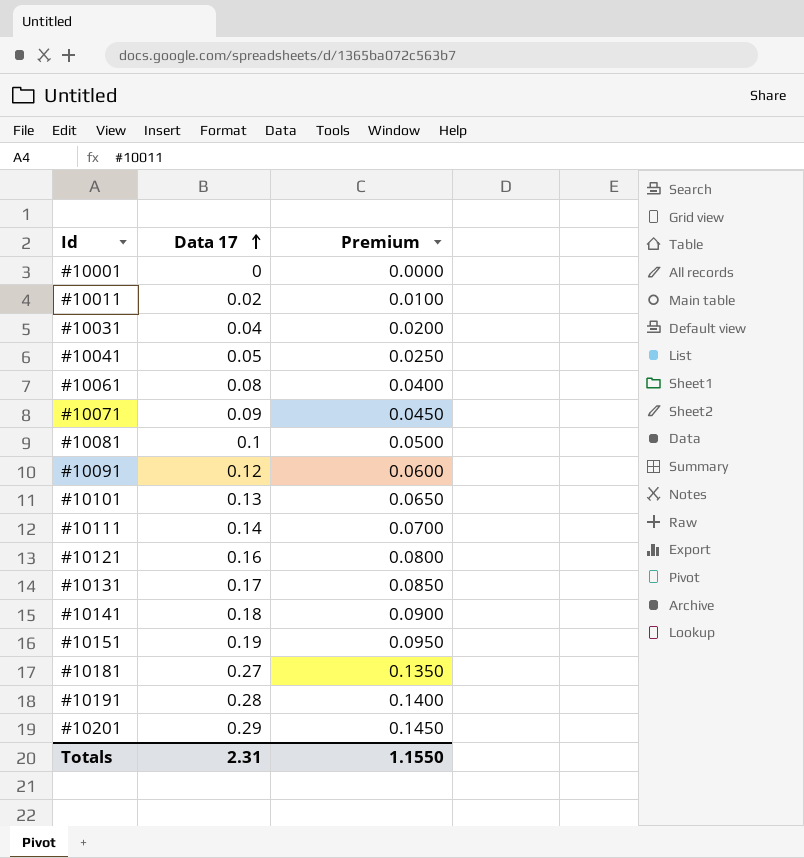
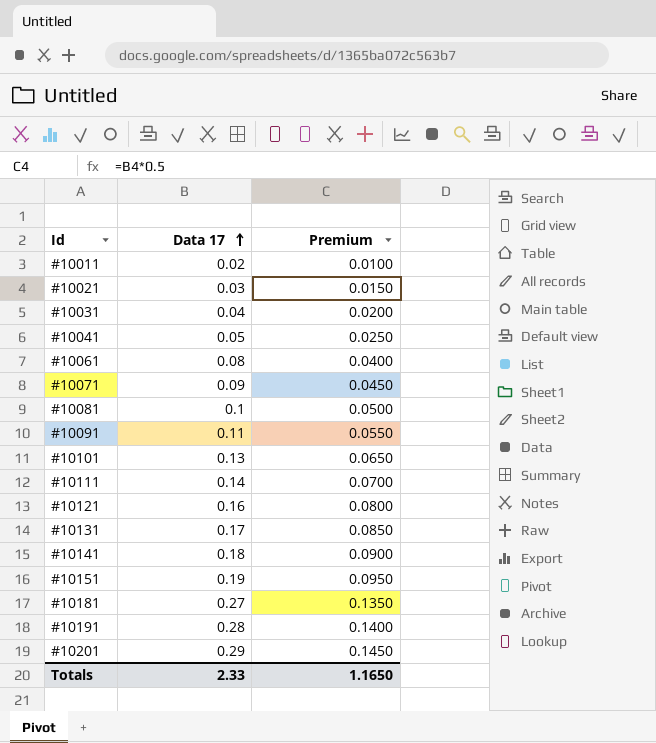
row #10001: 0 | 0.0000 -> none
row #10021: none -> 0.03 | 0.0150
#10091 | Data 17: 0.12 -> 0.11
#10091 | Premium: 0.0600 -> 0.0550
Totals | Data 17: 2.31 -> 2.33
Totals | Premium: 1.1550 -> 1.1650

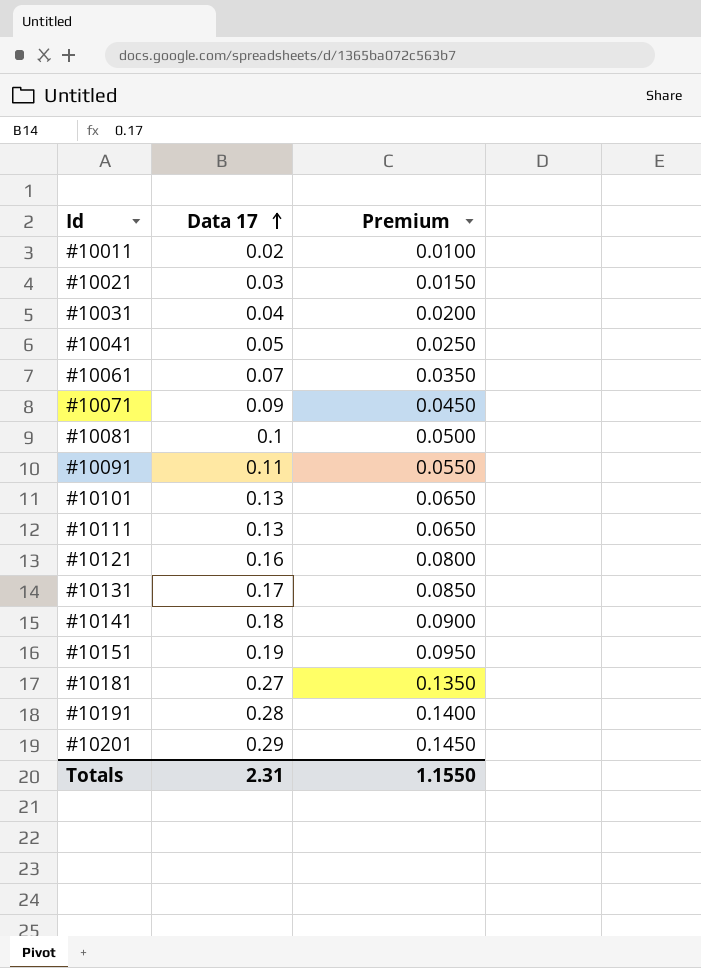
#10061 | Data 17: 0.08 -> 0.07
#10061 | Premium: 0.0400 -> 0.0350
#10111 | Data 17: 0.14 -> 0.13
#10111 | Premium: 0.0700 -> 0.0650
Totals | Data 17: 2.33 -> 2.31
Totals | Premium: 1.1650 -> 1.1550

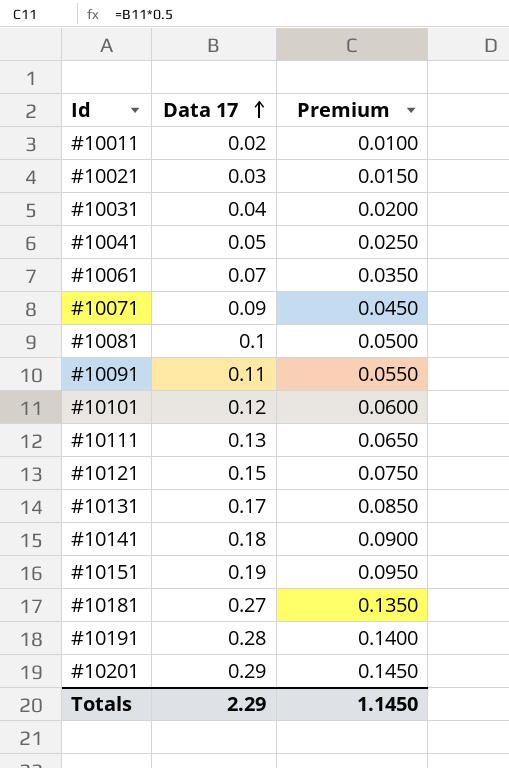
#10101 | Data 17: 0.13 -> 0.12
#10101 | Premium: 0.0650 -> 0.0600
#10121 | Data 17: 0.16 -> 0.15
#10121 | Premium: 0.0800 -> 0.0750
Totals | Data 17: 2.31 -> 2.29
Totals | Premium: 1.1550 -> 1.1450

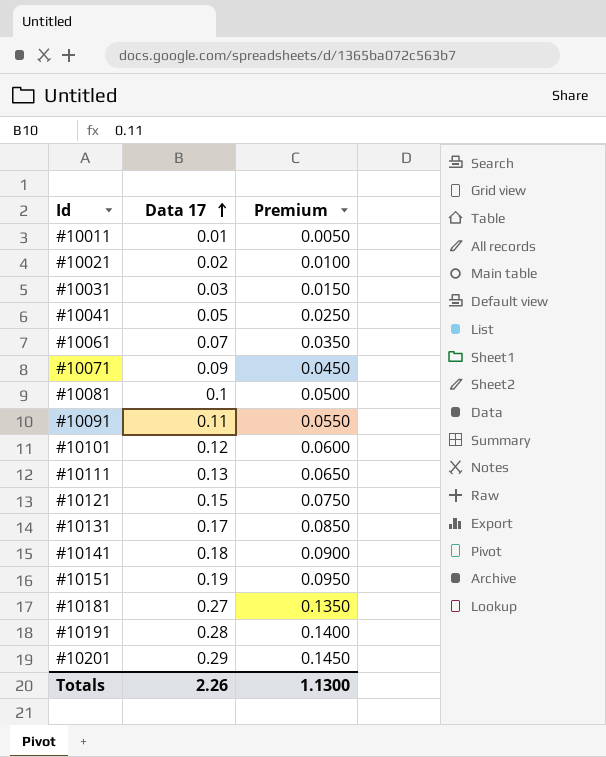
#10011 | Data 17: 0.02 -> 0.01
#10011 | Premium: 0.0100 -> 0.0050
#10021 | Data 17: 0.03 -> 0.02
#10021 | Premium: 0.0150 -> 0.0100
#10031 | Data 17: 0.04 -> 0.03
#10031 | Premium: 0.0200 -> 0.0150
Totals | Data 17: 2.29 -> 2.26
Totals | Premium: 1.1450 -> 1.1300

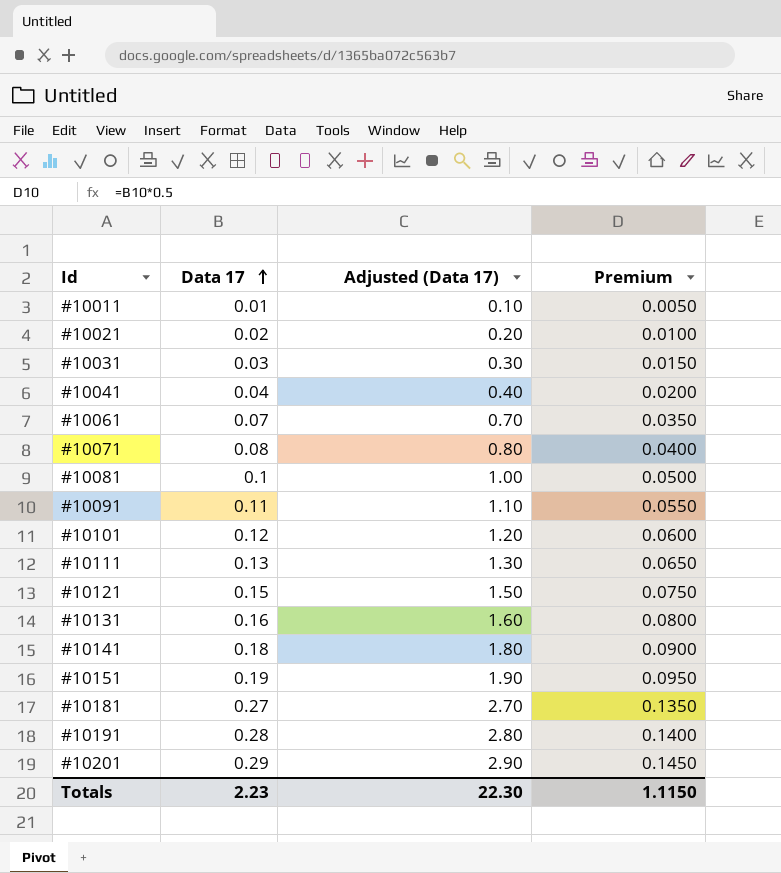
column Adjusted (Data 17) | formula: none -> [Data 17] * 10
#10041 | Data 17: 0.05 -> 0.04
#10041 | Premium: 0.0250 -> 0.0200
#10071 | Data 17: 0.09 -> 0.08
#10071 | Premium: 0.0450 -> 0.0400
#10131 | Data 17: 0.17 -> 0.16
#10131 | Premium: 0.0850 -> 0.0800
Totals | Data 17: 2.26 -> 2.23
Totals | Premium: 1.1300 -> 1.1150

